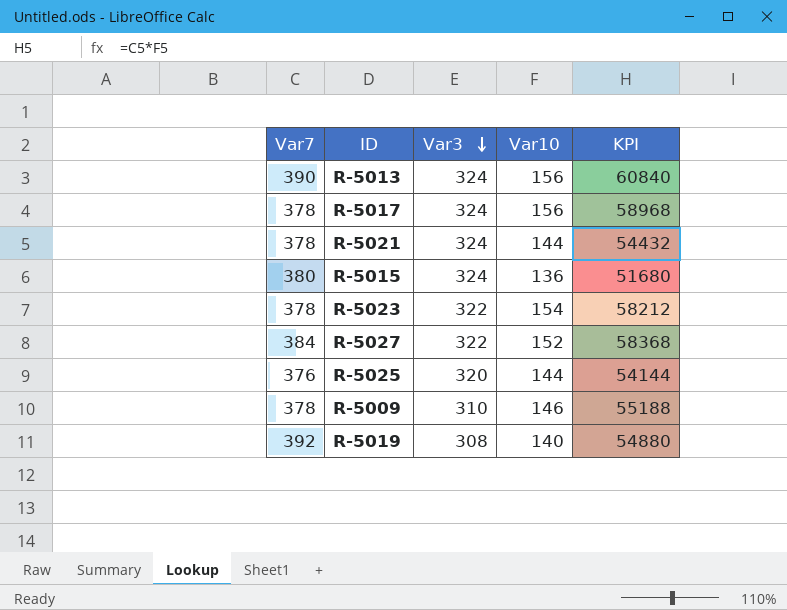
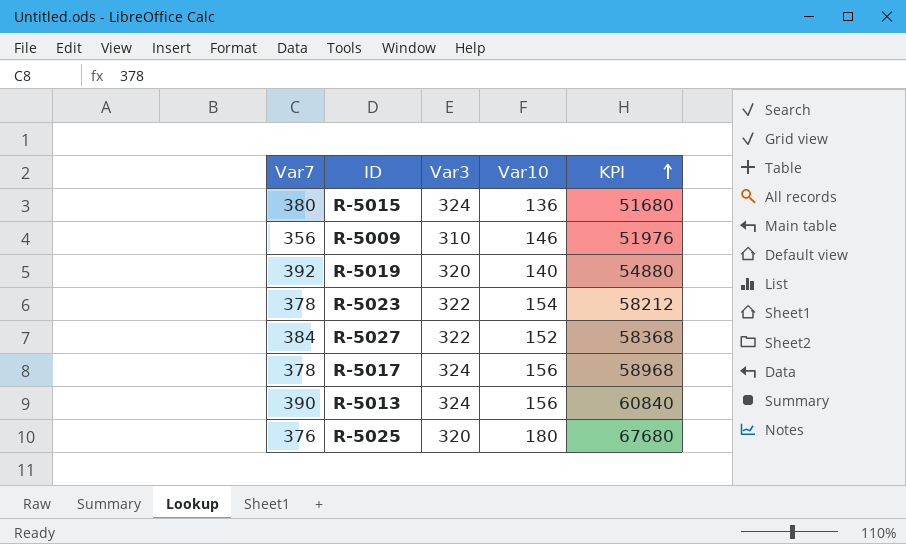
row order: Var3 descending -> KPI ascending
row R-5021: 378 | 324 | 144 | 54432 -> none
R-5009 | Var7: 378 -> 356
R-5009 | KPI: 55188 -> 51976
R-5019 | Var3: 308 -> 320
R-5025 | Var10: 144 -> 180
R-5025 | KPI: 54144 -> 67680

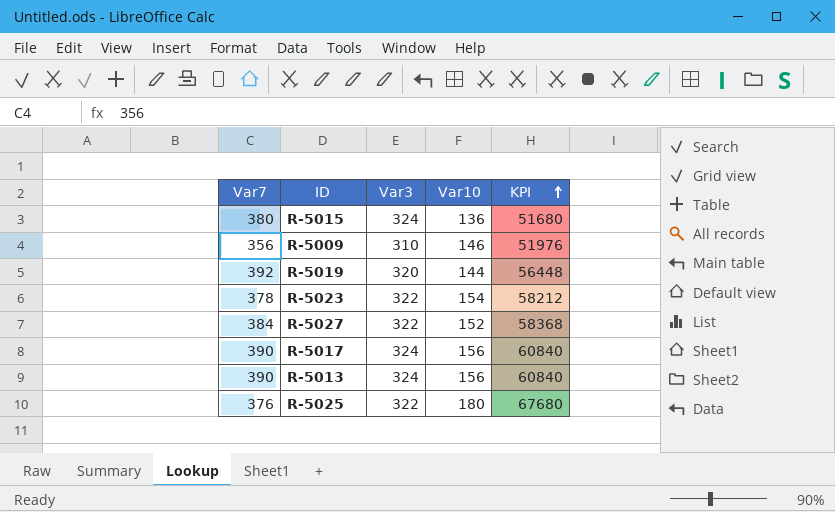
R-5019 | Var10: 140 -> 144
R-5019 | KPI: 54880 -> 56448
R-5017 | Var7: 378 -> 390
R-5017 | KPI: 58968 -> 60840
R-5025 | Var3: 320 -> 322

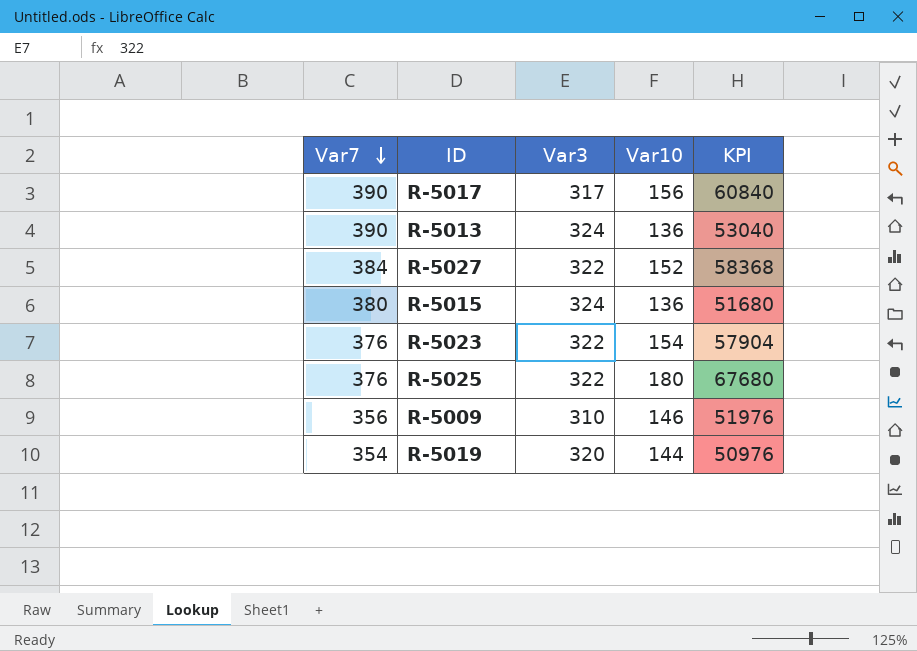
row order: KPI ascending -> Var7 descending
R-5017 | Var3: 324 -> 317
R-5013 | Var10: 156 -> 136
R-5013 | KPI: 60840 -> 53040
R-5023 | Var7: 378 -> 376
R-5023 | KPI: 58212 -> 57904
R-5019 | Var7: 392 -> 354
R-5019 | KPI: 56448 -> 50976

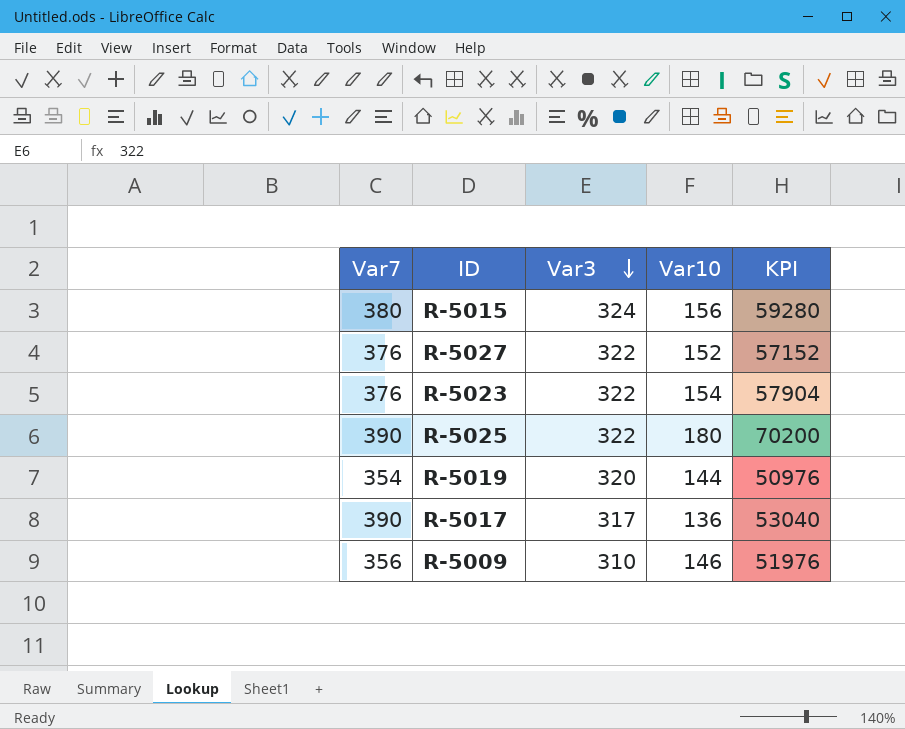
row order: Var7 descending -> Var3 descending
row R-5013: 390 | 324 | 136 | 53040 -> none
R-5015 | Var10: 136 -> 156
R-5015 | KPI: 51680 -> 59280
R-5027 | Var7: 384 -> 376
R-5027 | KPI: 58368 -> 57152
R-5025 | Var7: 376 -> 390
R-5025 | KPI: 67680 -> 70200
R-5017 | Var10: 156 -> 136
R-5017 | KPI: 60840 -> 53040

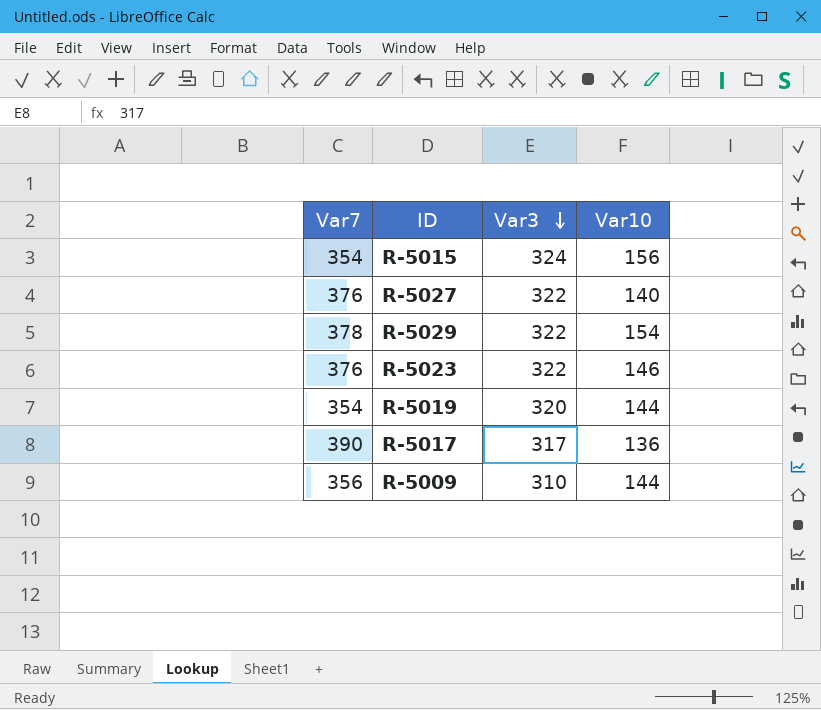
column KPI | formula: [Var7] * [Var10] -> none
row R-5025: 390 | 322 | 180 | 70200 -> none
R-5015 | Var7: 380 -> 354
R-5027 | Var10: 152 -> 140
row R-5029: none -> 378 | 322 | 154
R-5023 | Var10: 154 -> 146
R-5009 | Var10: 146 -> 144

